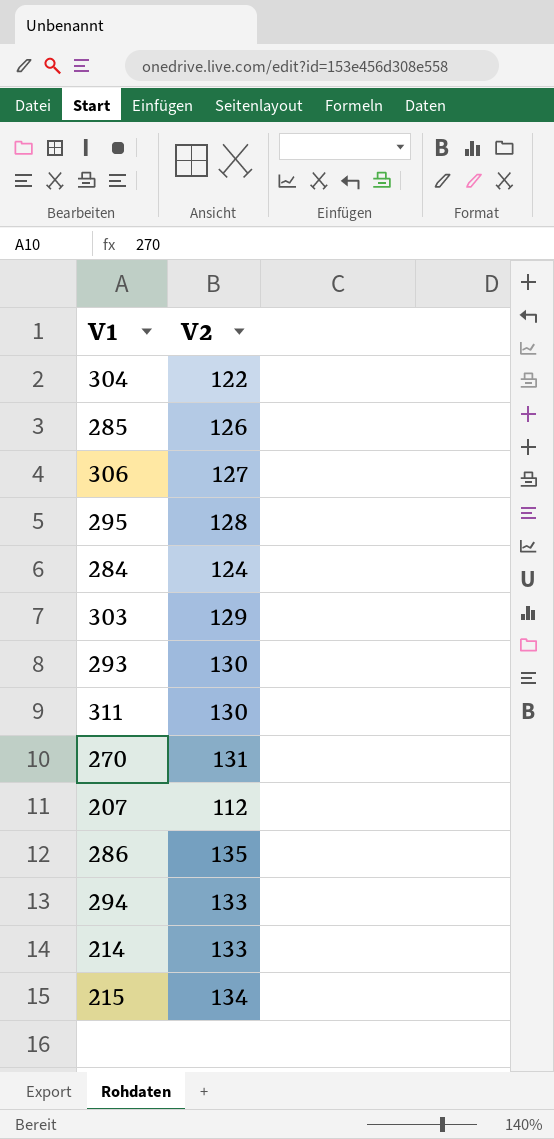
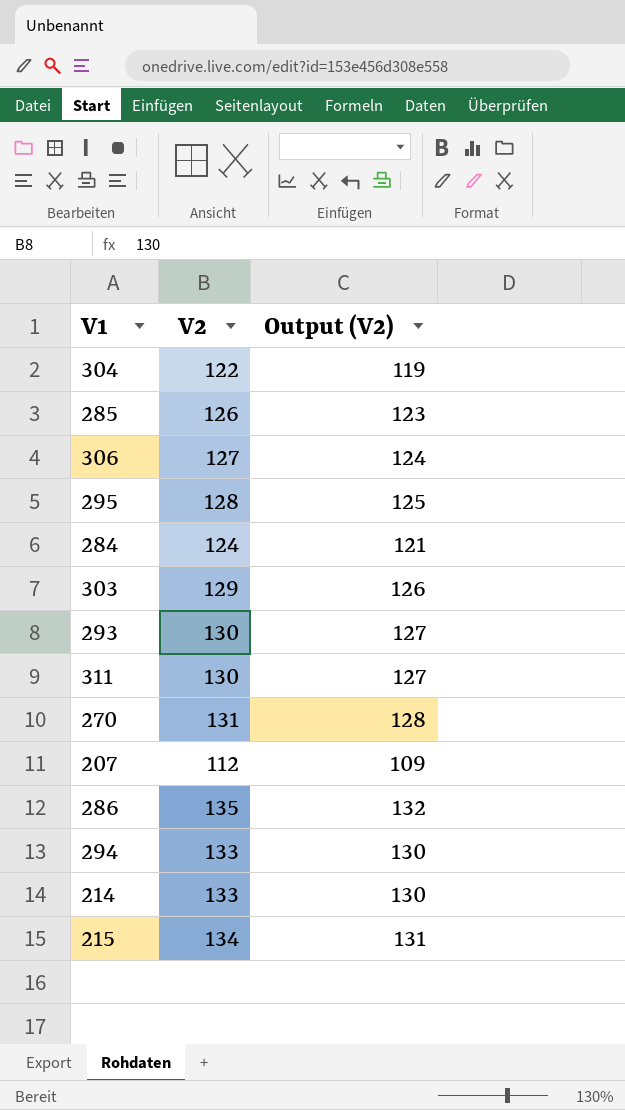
column Output (V2) | formula: none -> [V2] - 3

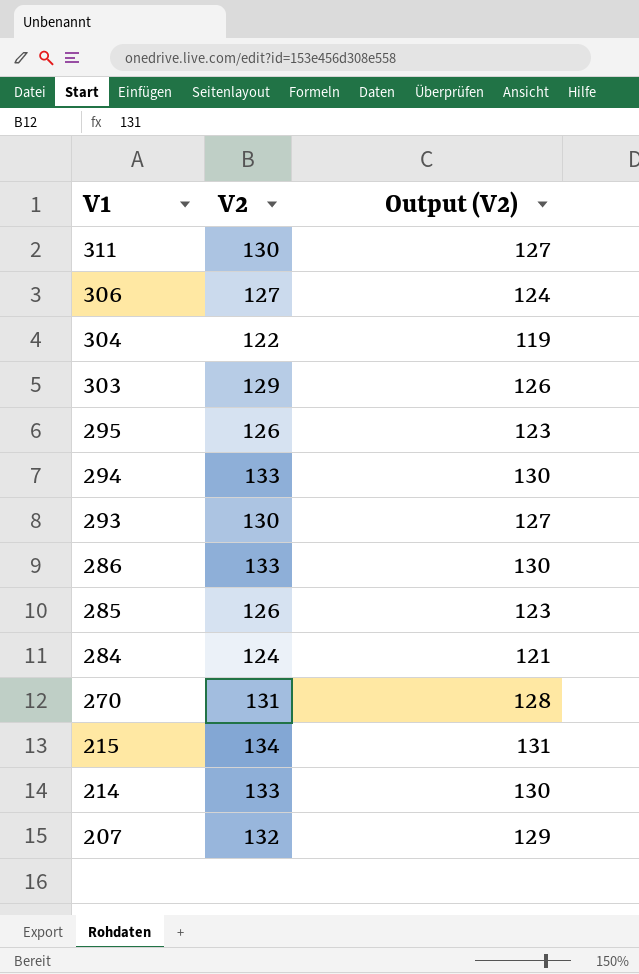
row order: none -> V1 descending
295 | V2: 128 -> 126
295 | Output (V2): 125 -> 123
286 | V2: 135 -> 133
286 | Output (V2): 132 -> 130
207 | V2: 112 -> 132
207 | Output (V2): 109 -> 129

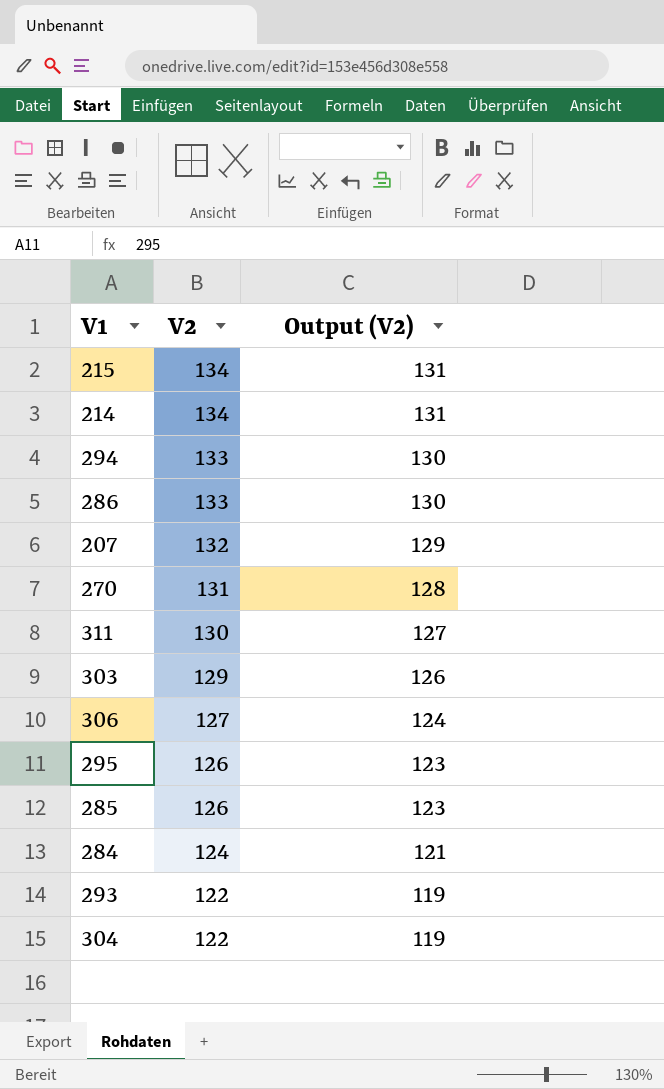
row order: V1 descending -> V2 descending
214 | V2: 133 -> 134
214 | Output (V2): 130 -> 131
293 | V2: 130 -> 122
293 | Output (V2): 127 -> 119

